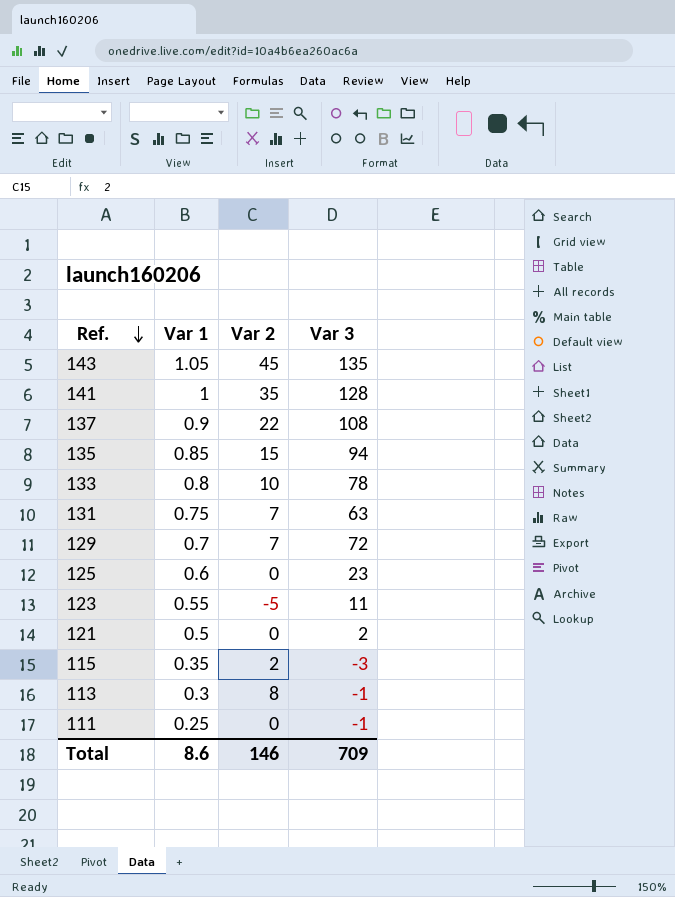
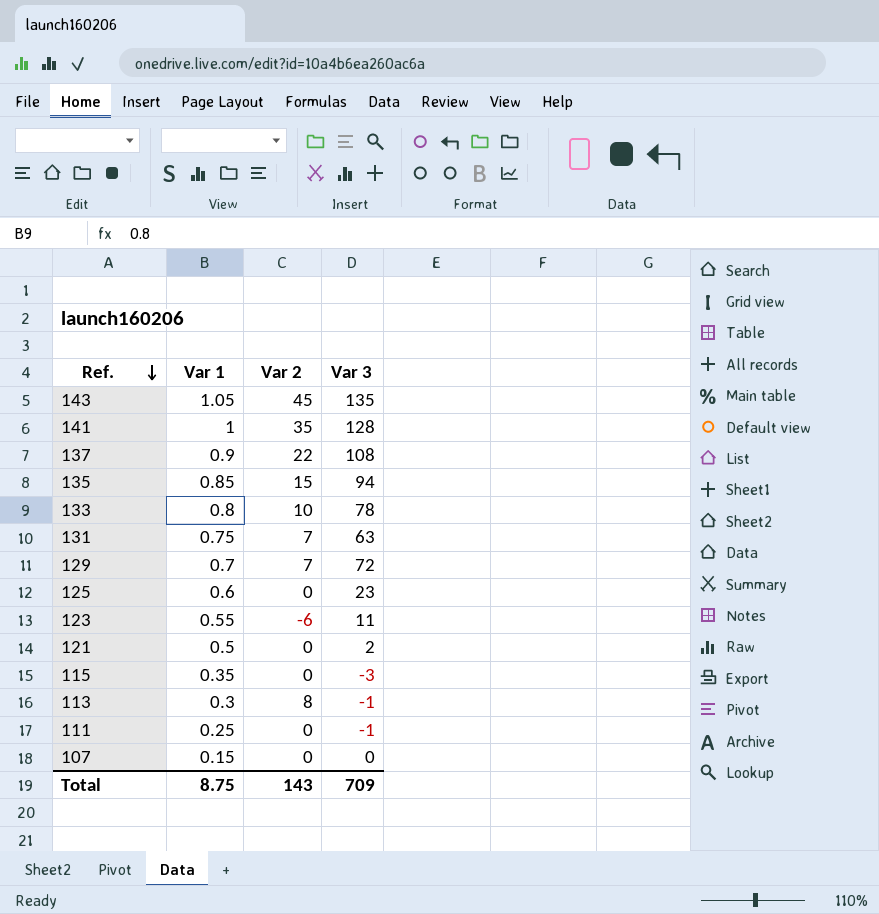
123 | Var 2: -5 -> -6
115 | Var 2: 2 -> 0
row 107: none -> 0.15 | 0 | 0
Total | Var 1: 8.6 -> 8.75
Total | Var 2: 146 -> 143

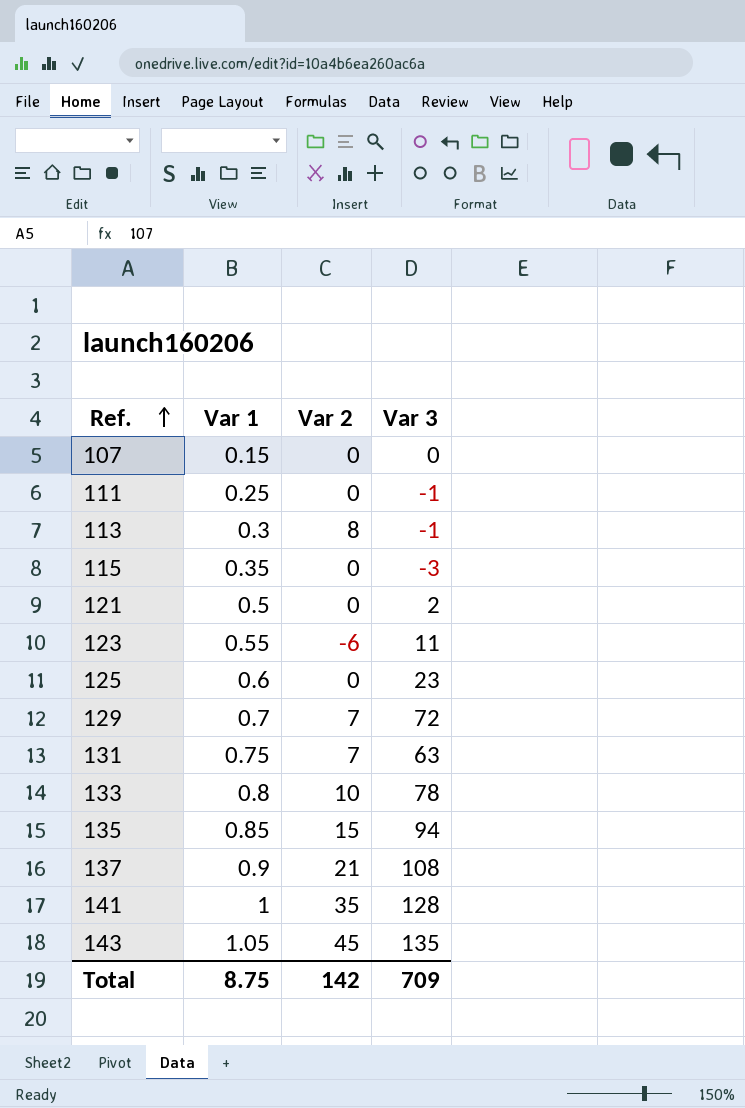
row order: Ref. descending -> Ref. ascending
137 | Var 2: 22 -> 21
Total | Var 2: 143 -> 142

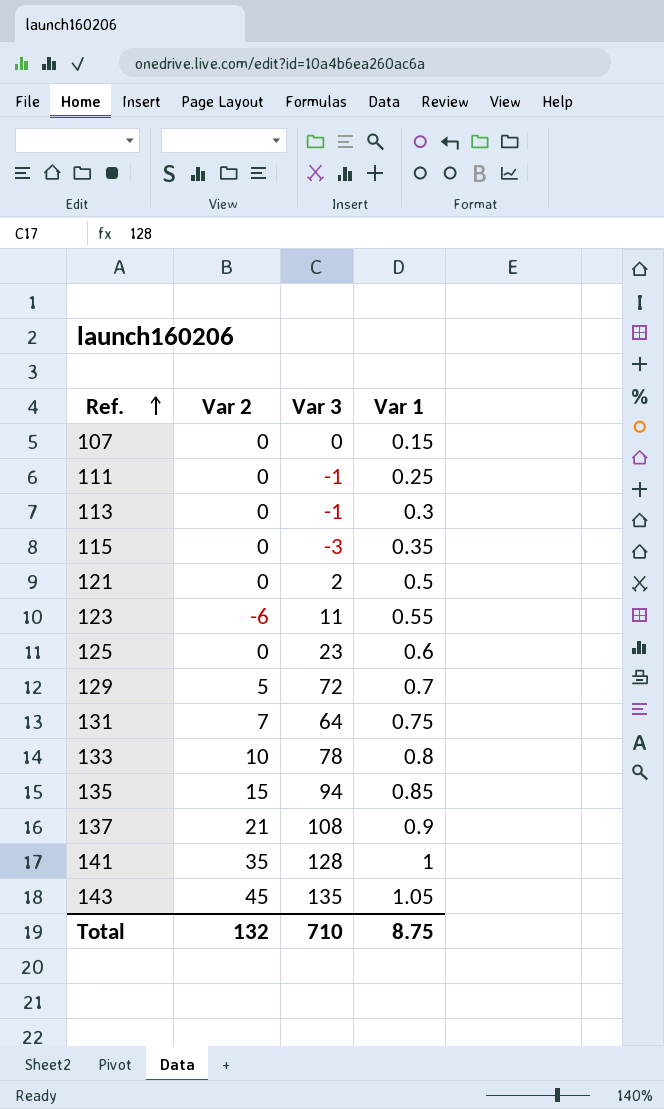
column Var 1 | position: 2 -> 4
113 | Var 2: 8 -> 0
129 | Var 2: 7 -> 5
131 | Var 3: 63 -> 64
Total | Var 2: 142 -> 132
Total | Var 3: 709 -> 710

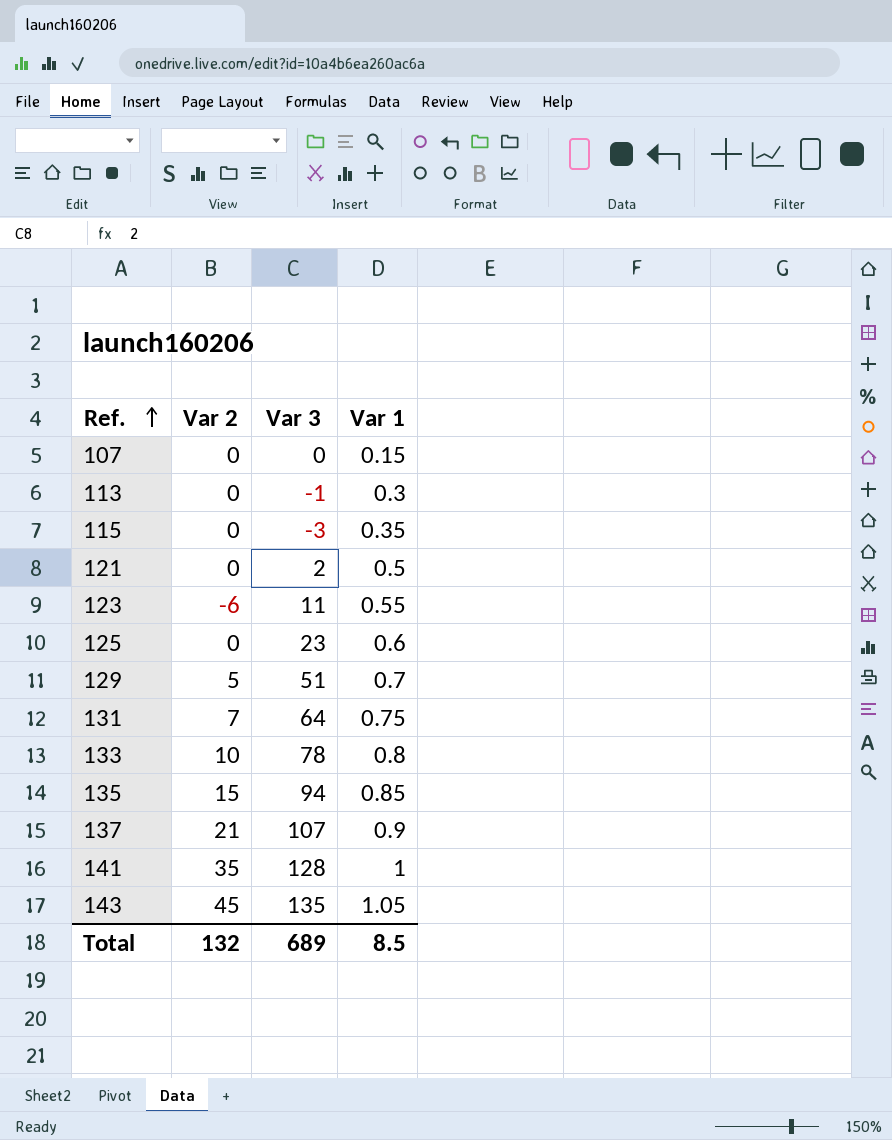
row 111: 0 | -1 | 0.25 -> none
129 | Var 3: 72 -> 51
137 | Var 3: 108 -> 107
Total | Var 3: 710 -> 689
Total | Var 1: 8.75 -> 8.5

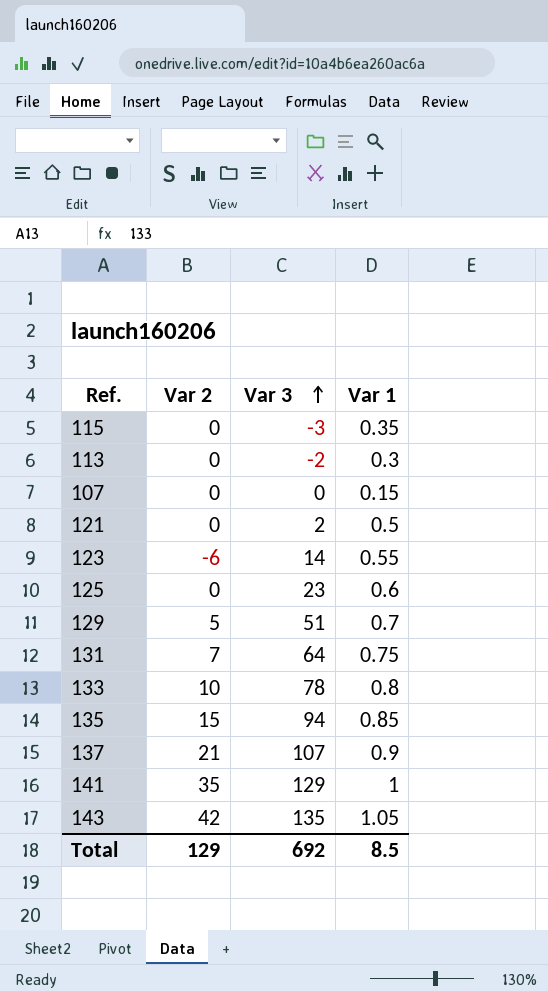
row order: Ref. ascending -> Var 3 ascending
113 | Var 3: -1 -> -2
123 | Var 3: 11 -> 14
141 | Var 3: 128 -> 129
143 | Var 2: 45 -> 42
Total | Var 2: 132 -> 129
Total | Var 3: 689 -> 692

